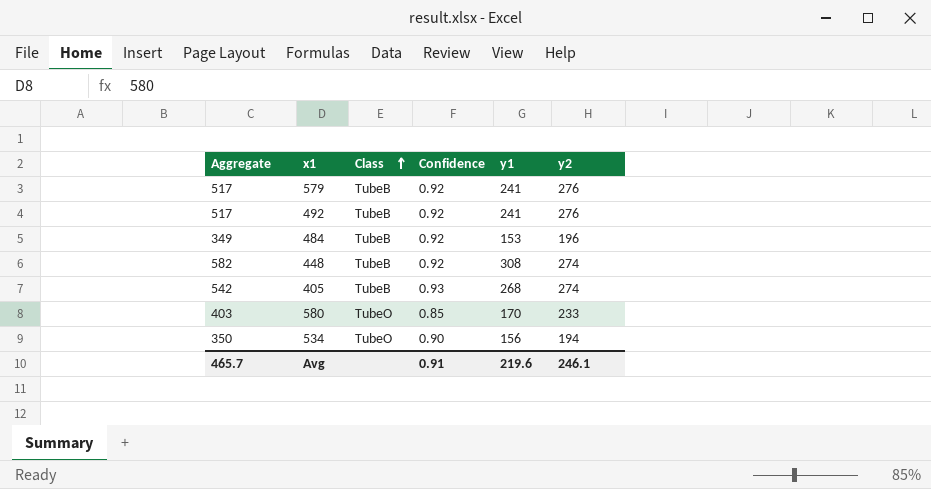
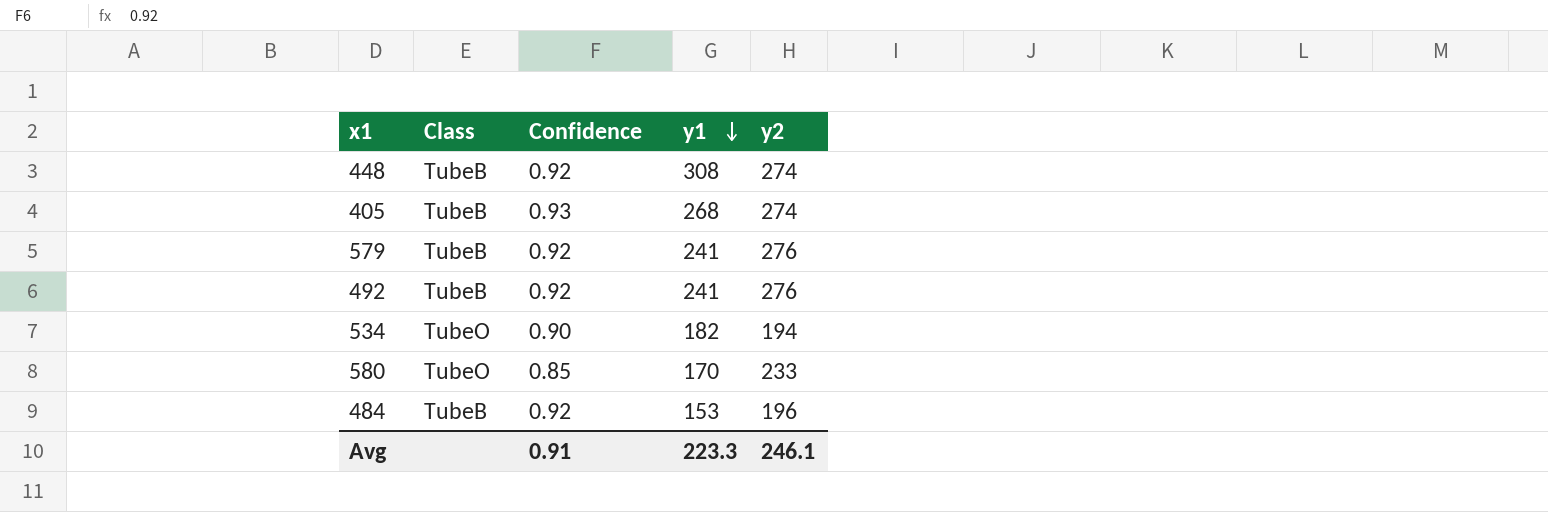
row order: Class ascending -> y1 descending
column Aggregate | formula: [y1] + [y2] -> none
534 | y1: 156 -> 182
Avg | y1: 219.6 -> 223.3

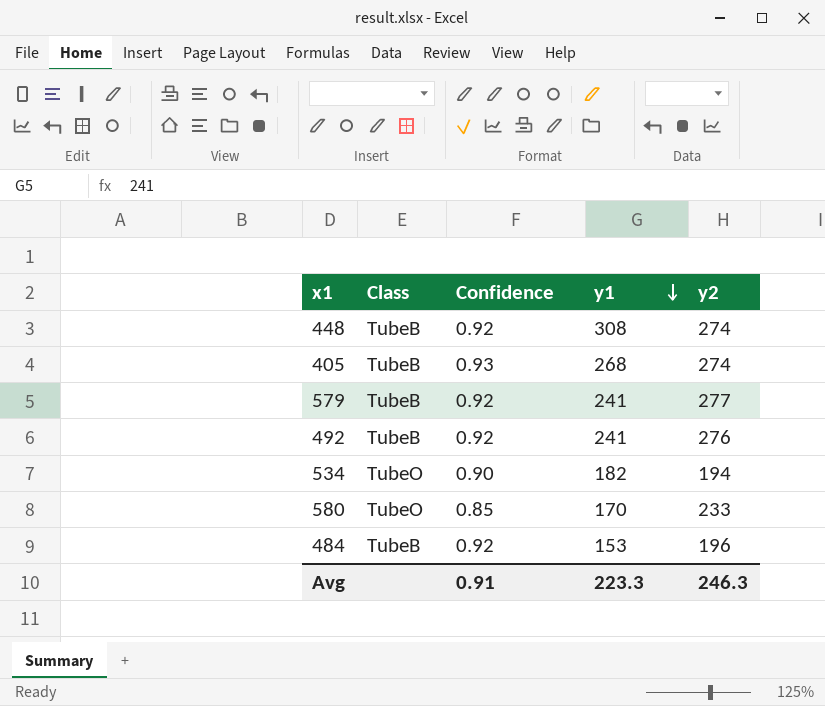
579 | y2: 276 -> 277
Avg | y2: 246.1 -> 246.3

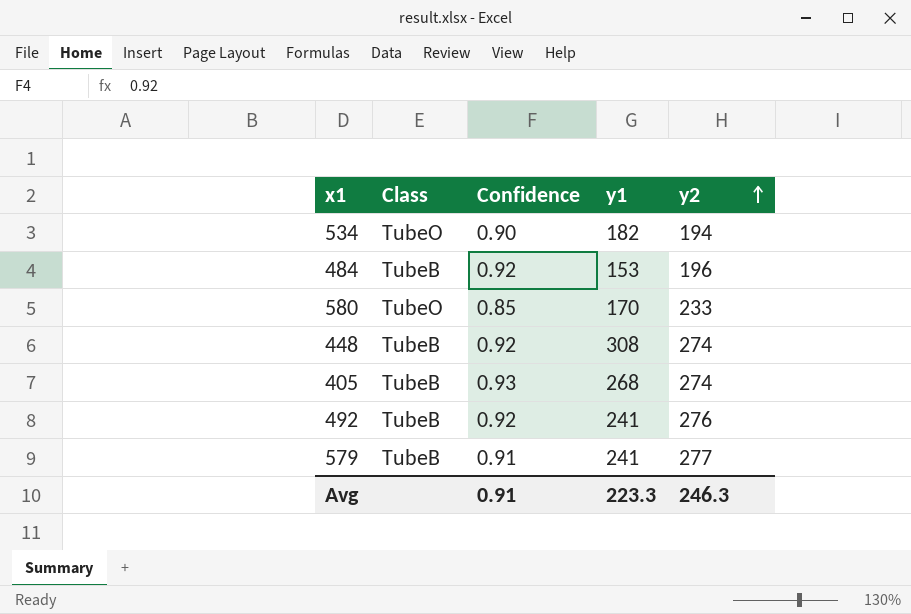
row order: y1 descending -> y2 ascending
579 | Confidence: 0.92 -> 0.91

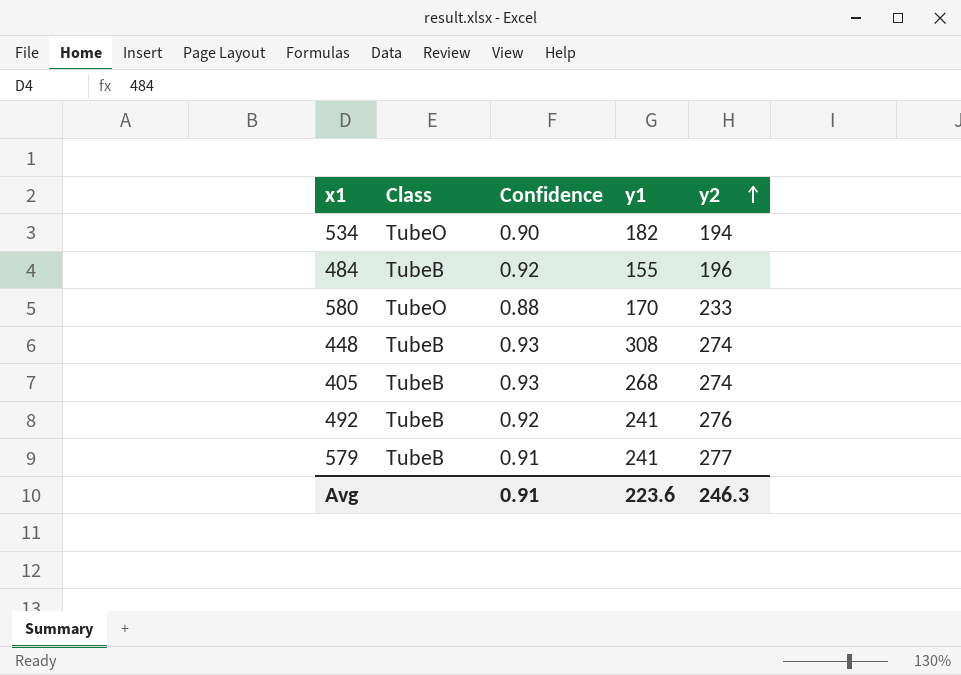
484 | y1: 153 -> 155
580 | Confidence: 0.85 -> 0.88
448 | Confidence: 0.92 -> 0.93
Avg | y1: 223.3 -> 223.6

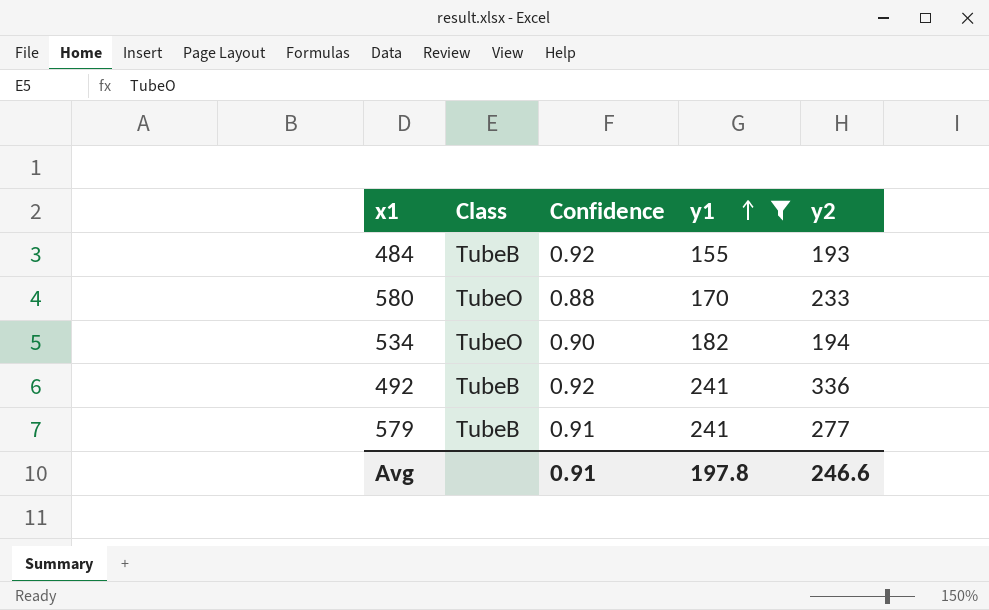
filter: none -> y1 <= 241
row order: y2 ascending -> y1 ascending
484 | y2: 196 -> 193
492 | y2: 276 -> 336
Avg | y1: 223.6 -> 197.8
Avg | y2: 246.3 -> 246.6

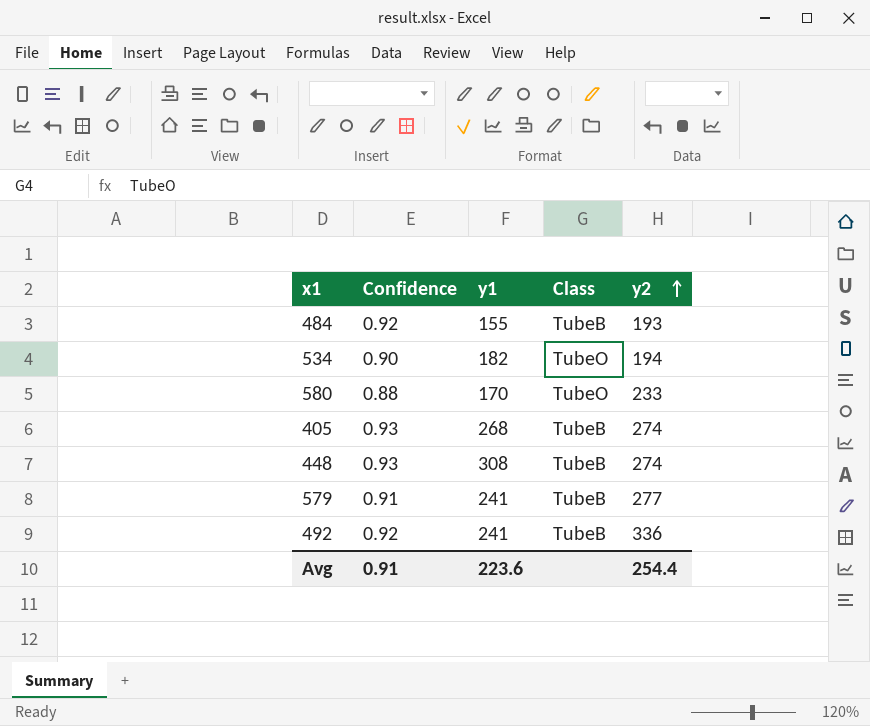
filter: y1 <= 241 -> none
row order: y1 ascending -> y2 ascending
column Class | position: 2 -> 4
Avg | y1: 197.8 -> 223.6
Avg | y2: 246.6 -> 254.4

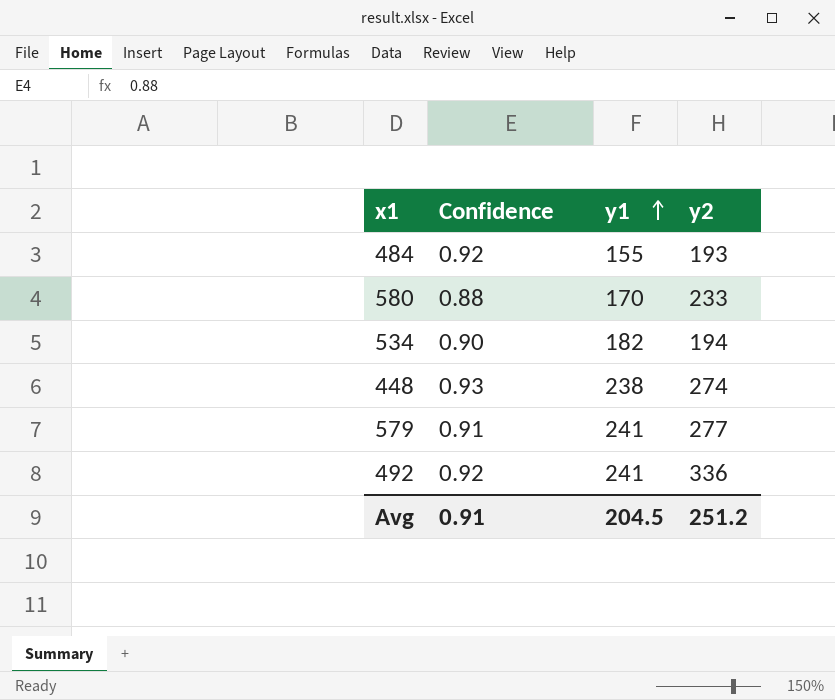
row order: y2 ascending -> y1 ascending
column Class | position: 4 -> none
row 405: 0.93 | 268 | TubeB | 274 -> none
448 | y1: 308 -> 238
Avg | y1: 223.6 -> 204.5
Avg | y2: 254.4 -> 251.2

